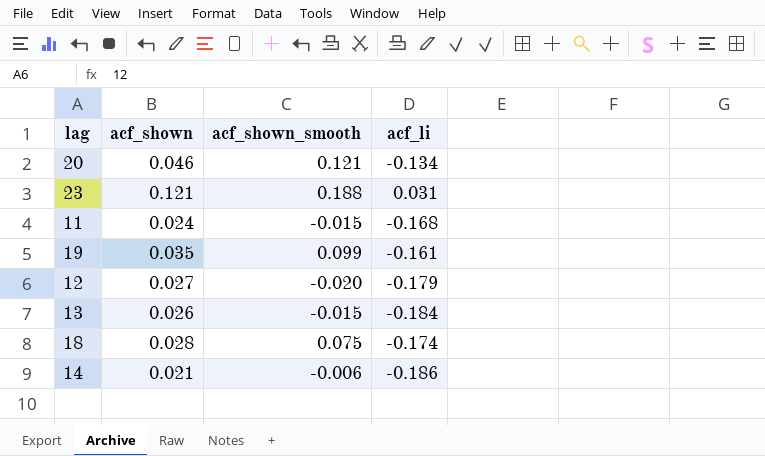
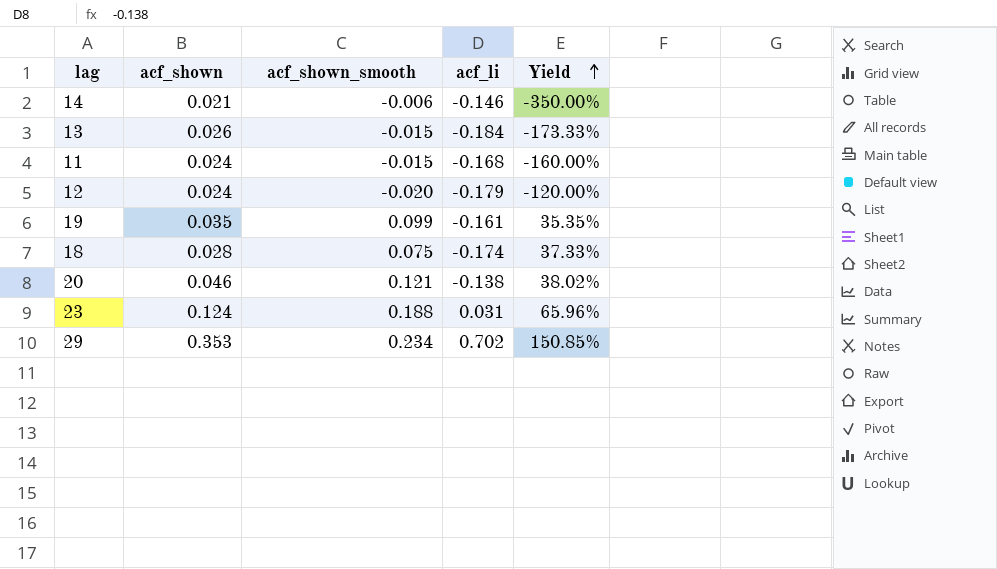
row order: none -> Yield ascending
column Yield | formula: none -> [acf_shown] / [acf_shown_smooth]
14 | acf_li: -0.186 -> -0.146
12 | acf_shown: 0.027 -> 0.024
20 | acf_li: -0.134 -> -0.138
23 | acf_shown: 0.121 -> 0.124
row 29: none -> 0.353 | 0.234 | 0.702 | 150.85%

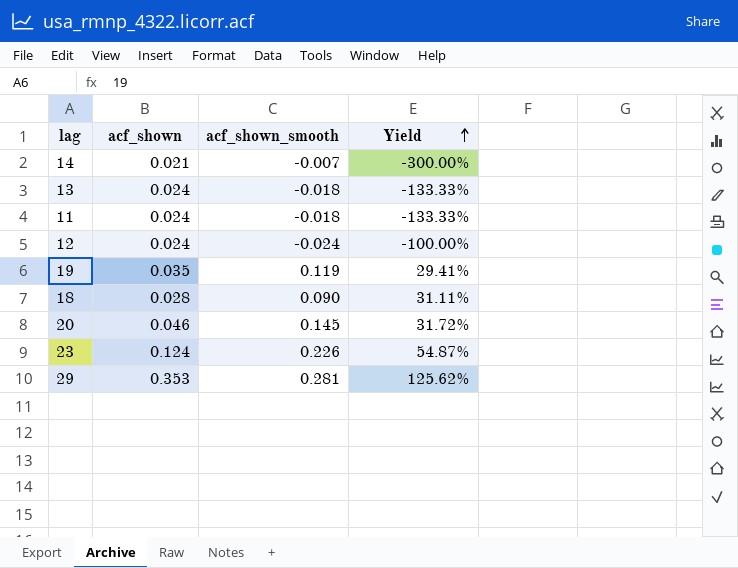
column acf_li | position: 4 -> none
14 | acf_shown_smooth: -0.006 -> -0.007
14 | Yield: -350.00% -> -300.00%
13 | acf_shown: 0.026 -> 0.024
13 | acf_shown_smooth: -0.015 -> -0.018
13 | Yield: -173.33% -> -133.33%
11 | acf_shown_smooth: -0.015 -> -0.018
11 | Yield: -160.00% -> -133.33%
12 | acf_shown_smooth: -0.020 -> -0.024
12 | Yield: -120.00% -> -100.00%
19 | acf_shown_smooth: 0.099 -> 0.119
19 | Yield: 35.35% -> 29.41%
18 | acf_shown_smooth: 0.075 -> 0.090
18 | Yield: 37.33% -> 31.11%
20 | acf_shown_smooth: 0.121 -> 0.145
20 | Yield: 38.02% -> 31.72%
23 | acf_shown_smooth: 0.188 -> 0.226
23 | Yield: 65.96% -> 54.87%
29 | acf_shown_smooth: 0.234 -> 0.281
29 | Yield: 150.85% -> 125.62%

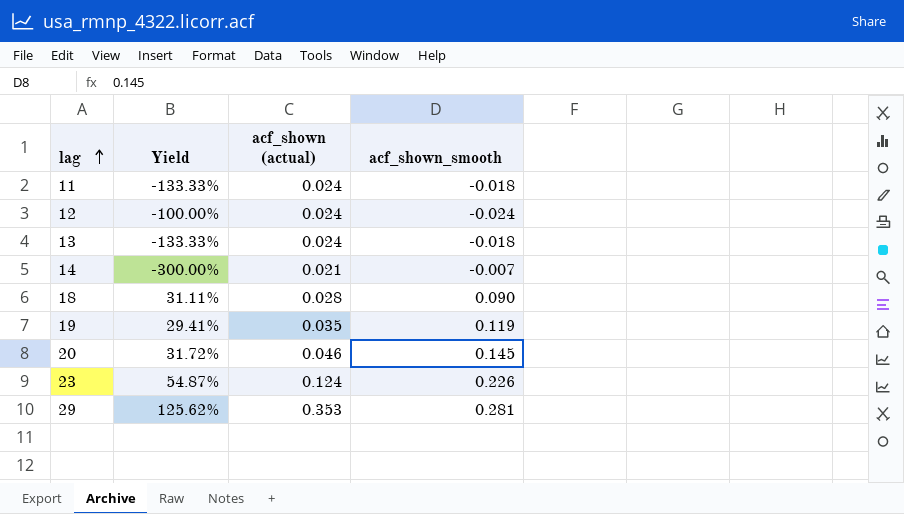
row order: Yield ascending -> lag ascending
column Yield | position: 4 -> 2
column name: acf_shown -> acf_shown (actual)

